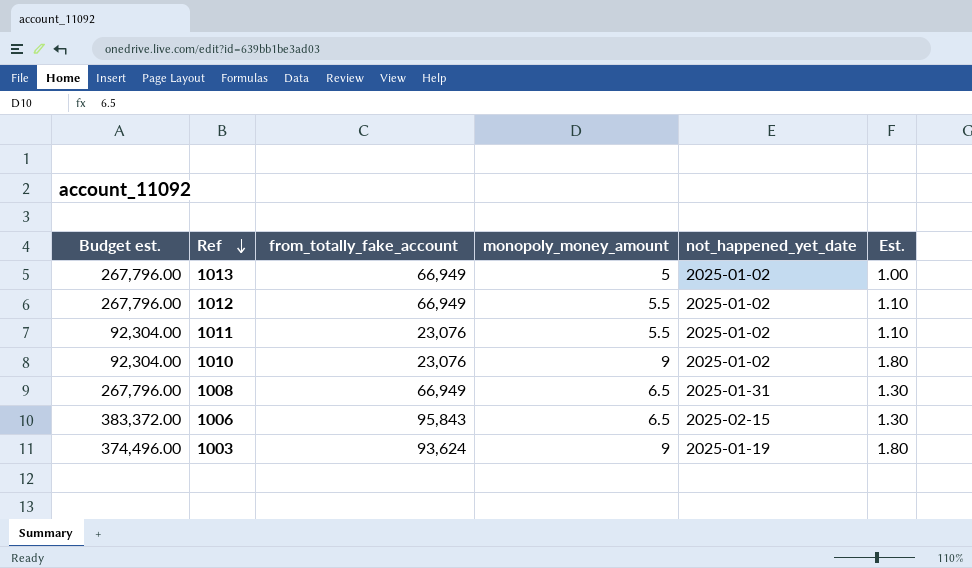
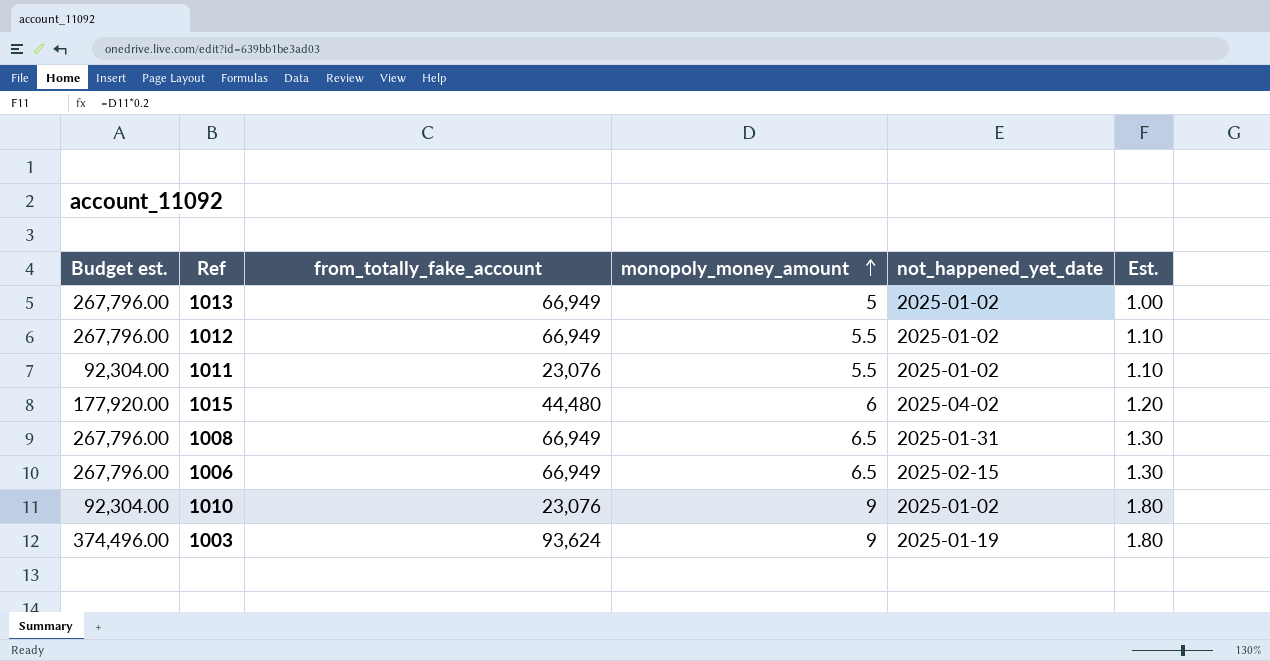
row order: Ref descending -> monopoly_money_amount ascending
row 1015: none -> 177,920.00 | 44,480 | 6 | 2025-04-02 | 1.20
1006 | Budget est.: 383,372.00 -> 267,796.00
1006 | from_totally_fake_account: 95,843 -> 66,949

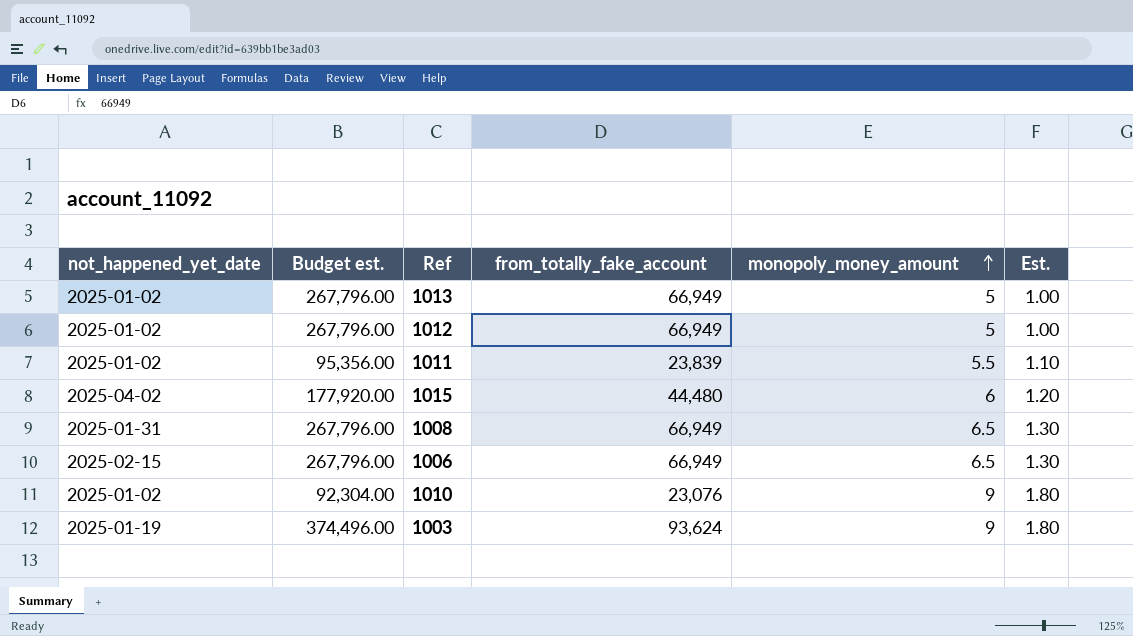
column not_happened_yet_date | position: 5 -> 1
1012 | monopoly_money_amount: 5.5 -> 5
1012 | Est.: 1.10 -> 1.00
1011 | Budget est.: 92,304.00 -> 95,356.00
1011 | from_totally_fake_account: 23,076 -> 23,839

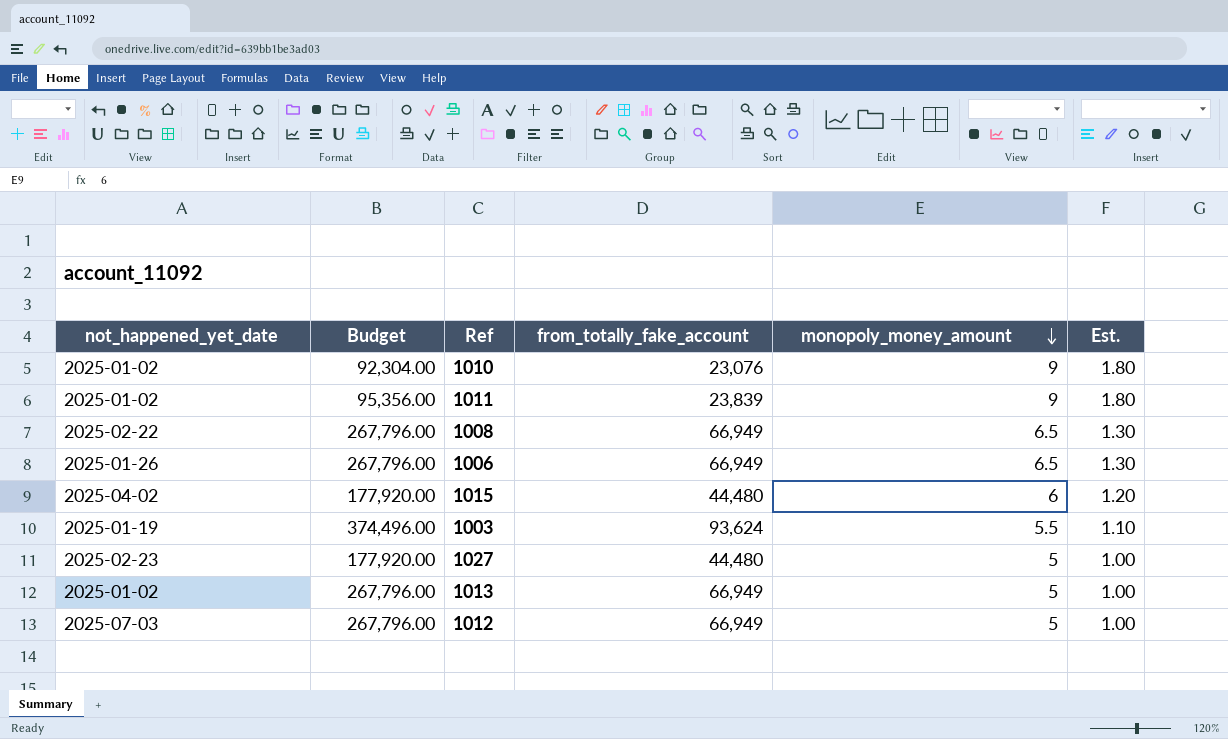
row order: monopoly_money_amount ascending -> monopoly_money_amount descending
column name: Budget est. -> Budget
1011 | monopoly_money_amount: 5.5 -> 9
1011 | Est.: 1.10 -> 1.80
1008 | not_happened_yet_date: 2025-01-31 -> 2025-02-22
1006 | not_happened_yet_date: 2025-02-15 -> 2025-01-26
1003 | monopoly_money_amount: 9 -> 5.5
1003 | Est.: 1.80 -> 1.10
row 1027: none -> 2025-02-23 | 177,920.00 | 44,480 | 5 | 1.00
1012 | not_happened_yet_date: 2025-01-02 -> 2025-07-03

